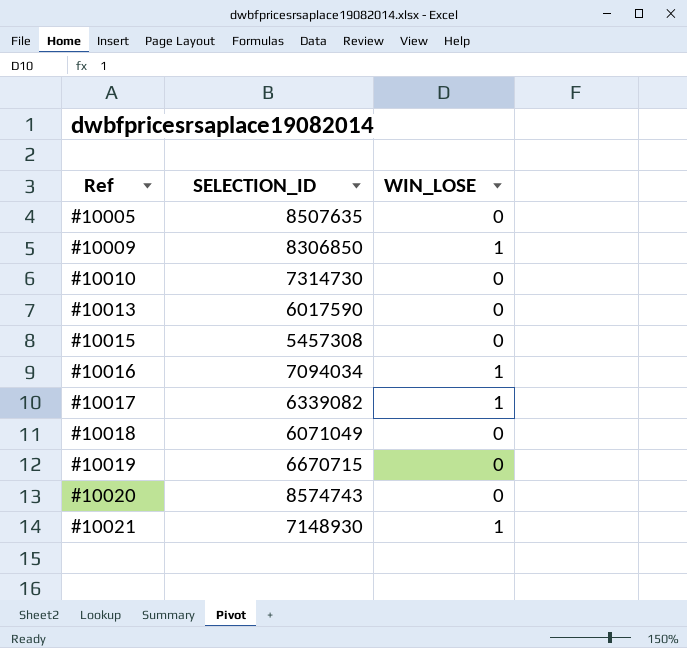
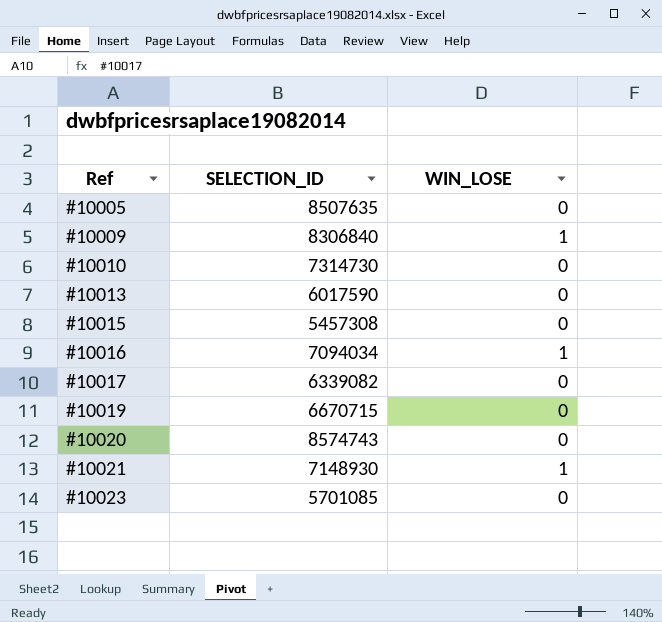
row #10018: 6071049 | 0 -> none
#10009 | SELECTION_ID: 8306850 -> 8306840
#10017 | WIN_LOSE: 1 -> 0
row #10023: none -> 5701085 | 0

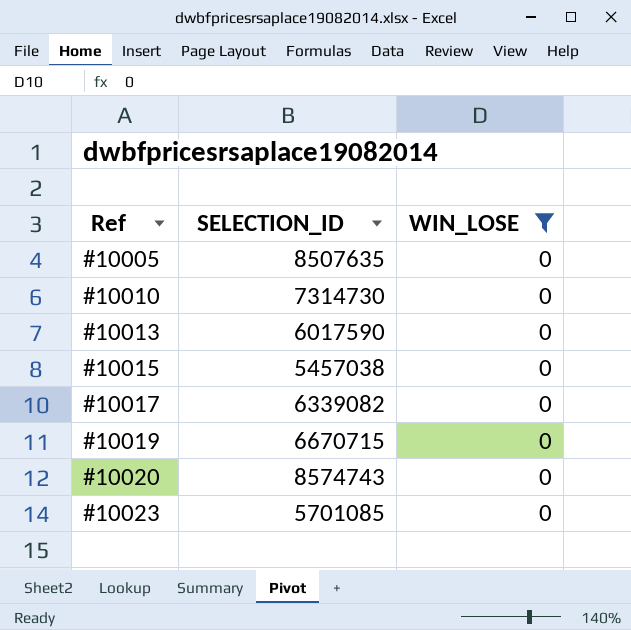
filter: none -> WIN_LOSE = 0
#10015 | SELECTION_ID: 5457308 -> 5457038

